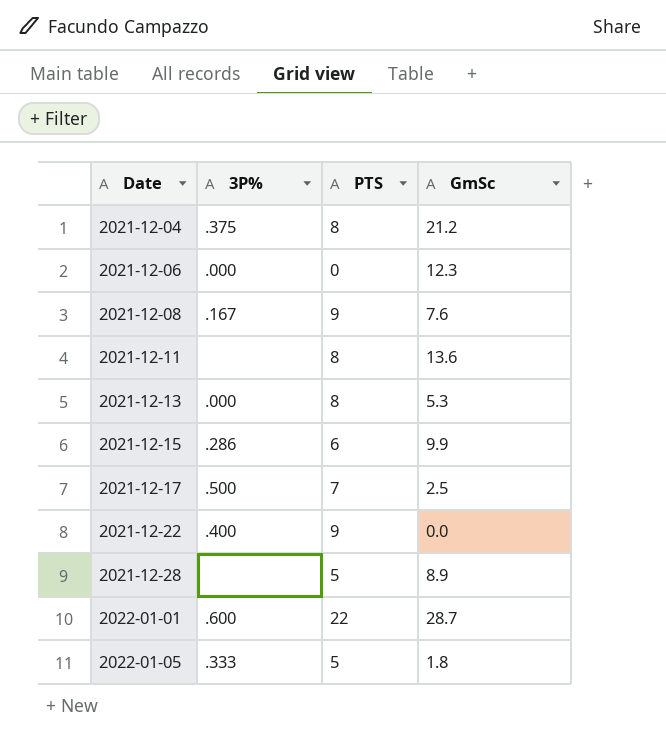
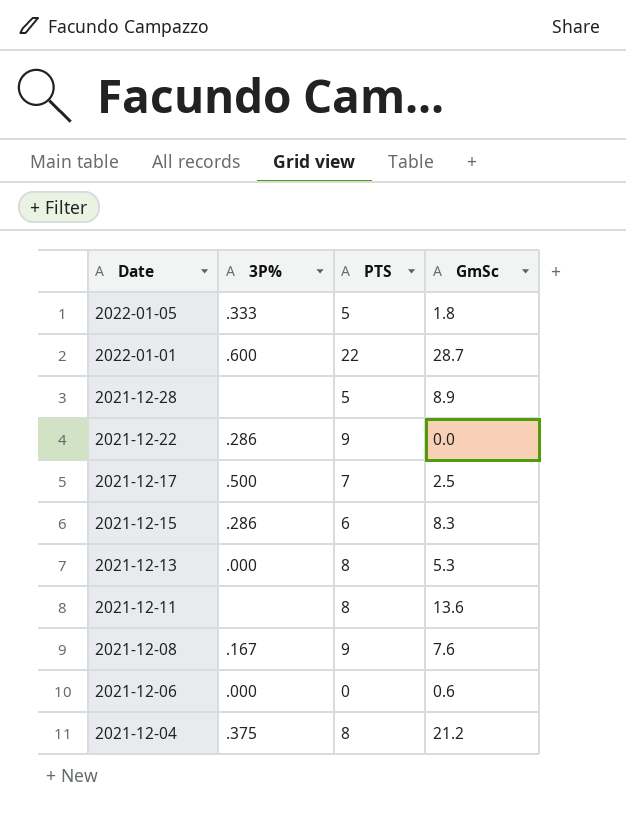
row order: Date ascending -> Date descending
2021-12-22 | 3P%: .400 -> .286
2021-12-15 | GmSc: 9.9 -> 8.3
2021-12-06 | GmSc: 12.3 -> 0.6

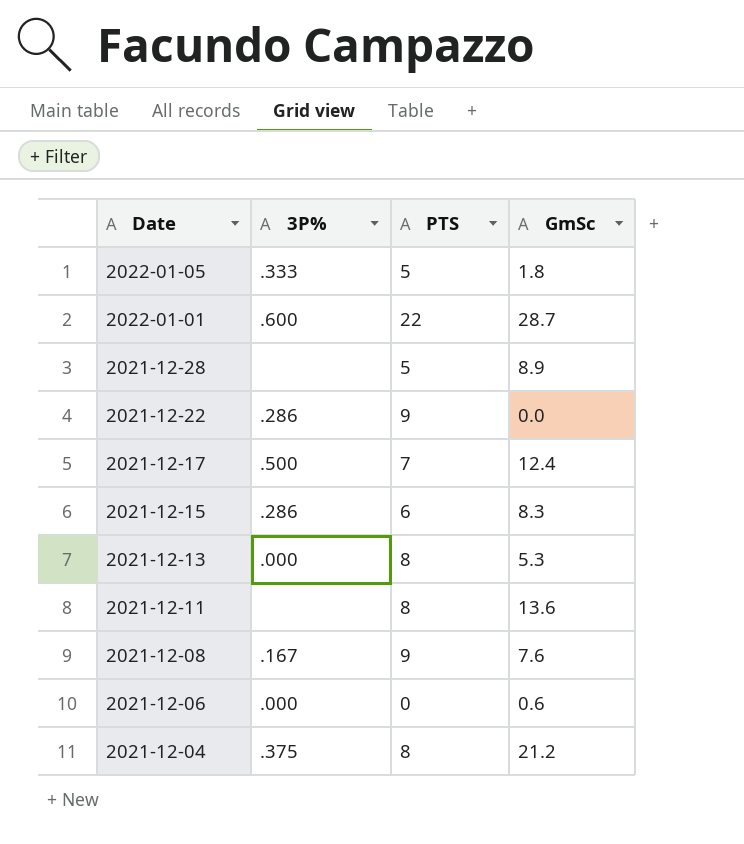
2021-12-17 | GmSc: 2.5 -> 12.4

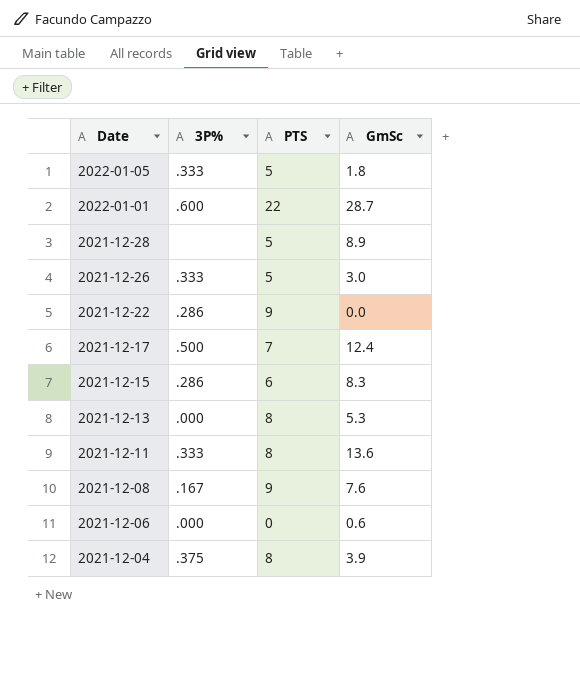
row 2021-12-26: none -> .333 | 5 | 3.0
2021-12-11 | 3P%: none -> .333
2021-12-04 | GmSc: 21.2 -> 3.9

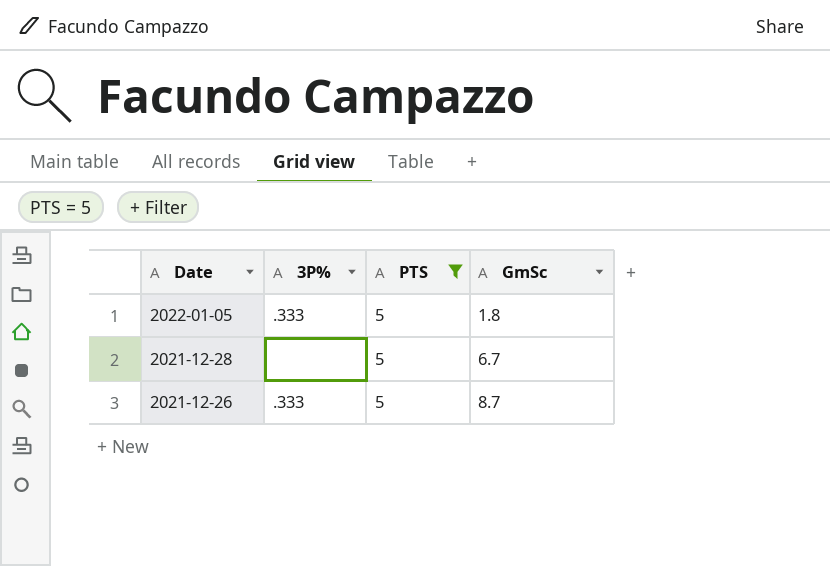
filter: none -> PTS = 5
2021-12-28 | GmSc: 8.9 -> 6.7
2021-12-26 | GmSc: 3.0 -> 8.7

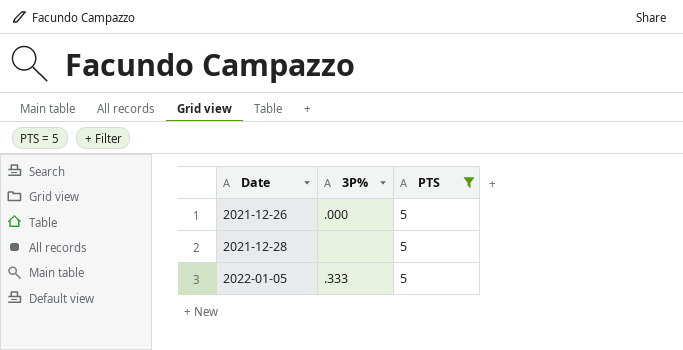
row order: Date descending -> Date ascending
column GmSc | position: 4 -> none
2021-12-26 | 3P%: .333 -> .000

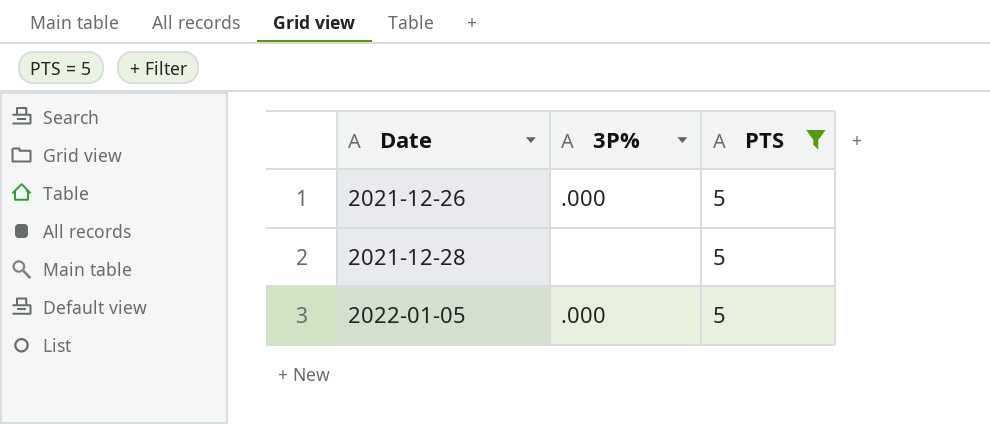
2022-01-05 | 3P%: .333 -> .000

